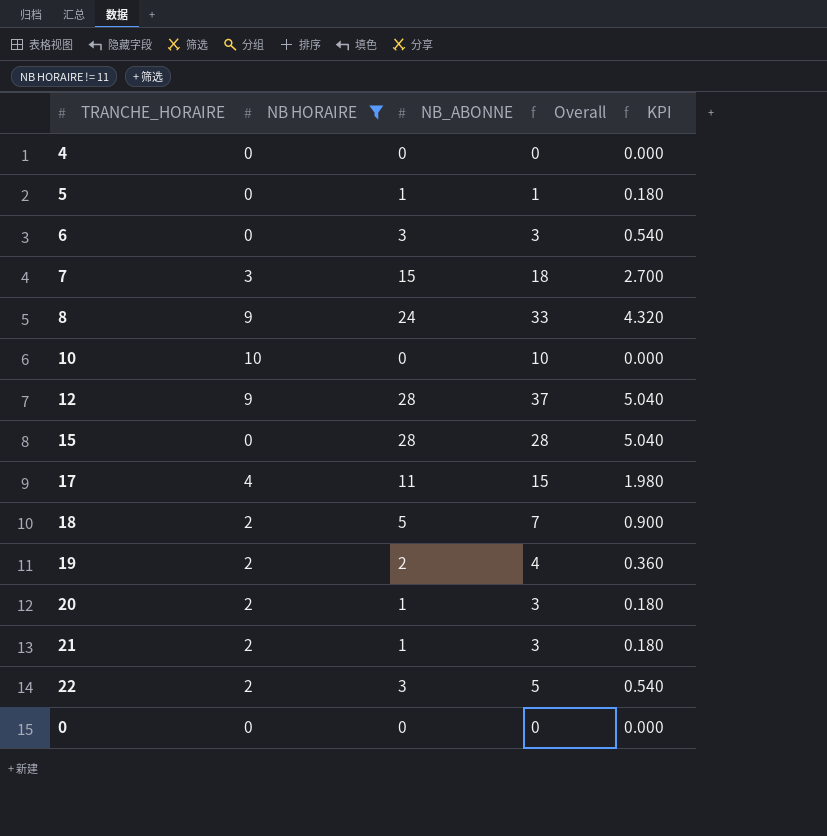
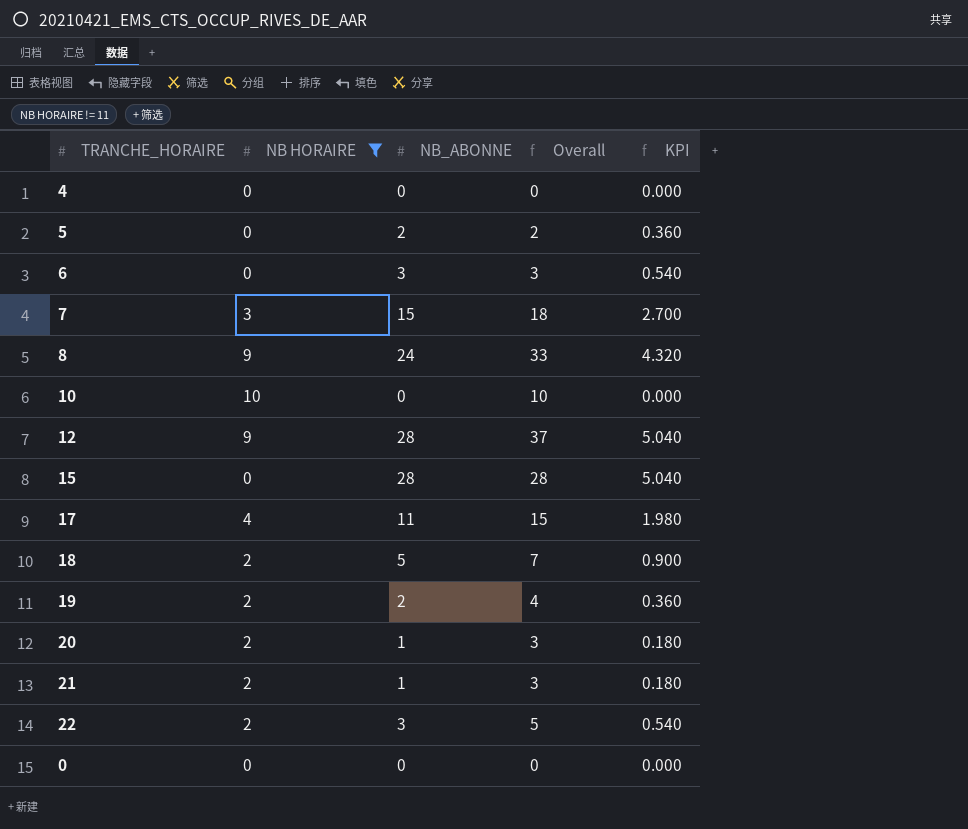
5 | NB_ABONNE: 1 -> 2
5 | Overall: 1 -> 2
5 | KPI: 0.180 -> 0.360

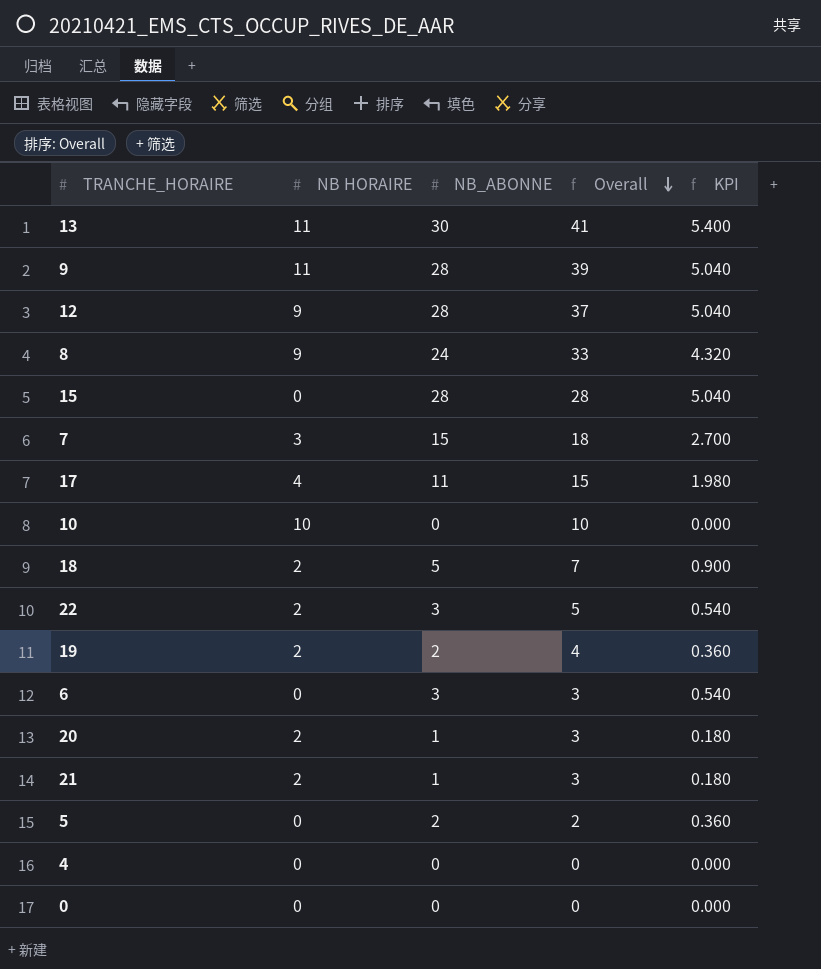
filter: NB HORAIRE != 11 -> none
row order: none -> Overall descending

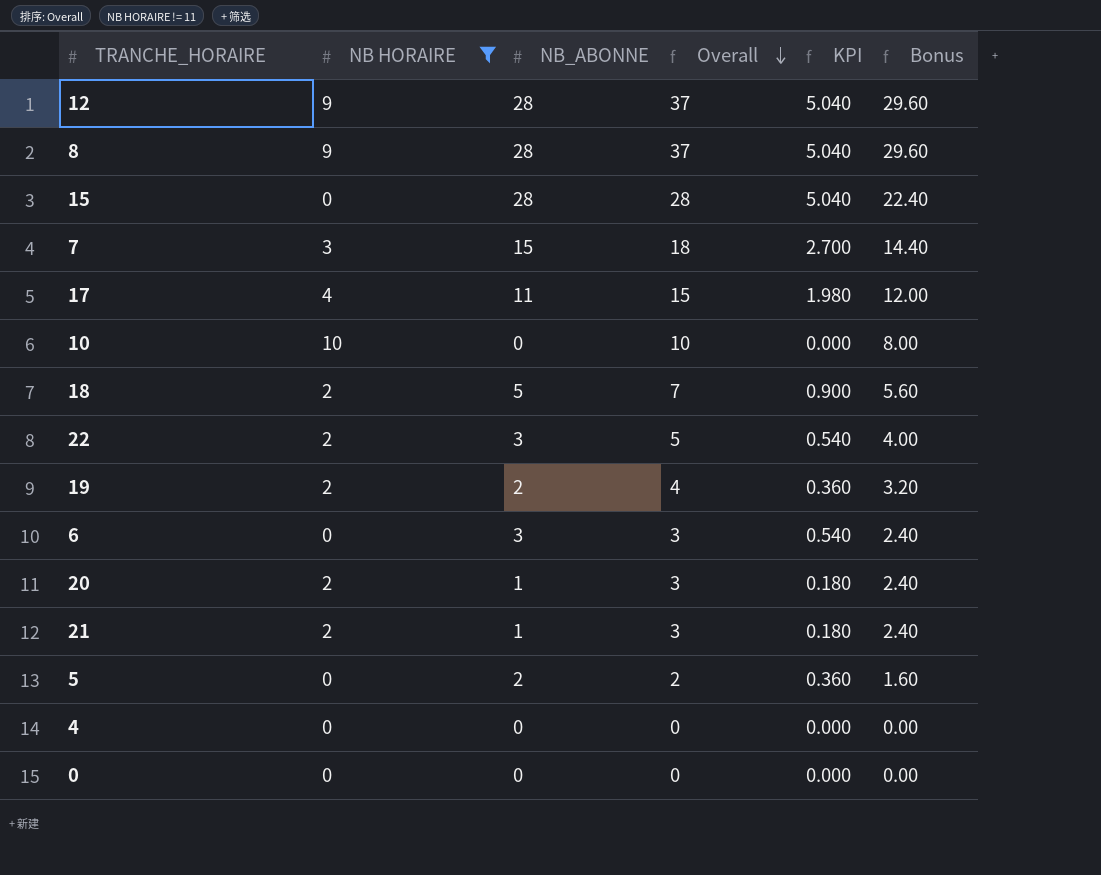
filter: none -> NB HORAIRE != 11
column Bonus | formula: none -> [Overall] * 0.8
8 | NB_ABONNE: 24 -> 28
8 | Overall: 33 -> 37
8 | KPI: 4.320 -> 5.040

